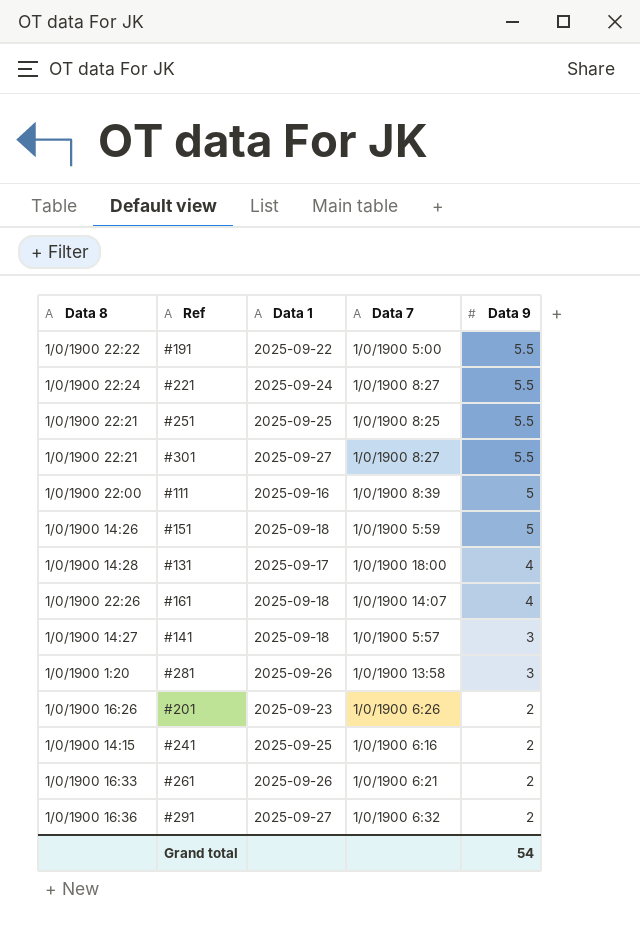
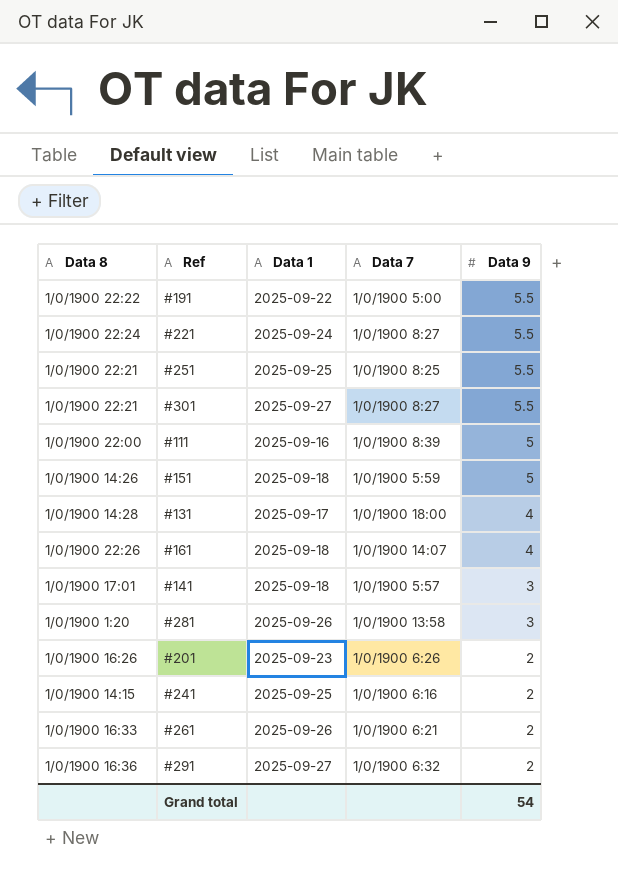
#141 | Data 8: 1/0/1900 14:27 -> 1/0/1900 17:01

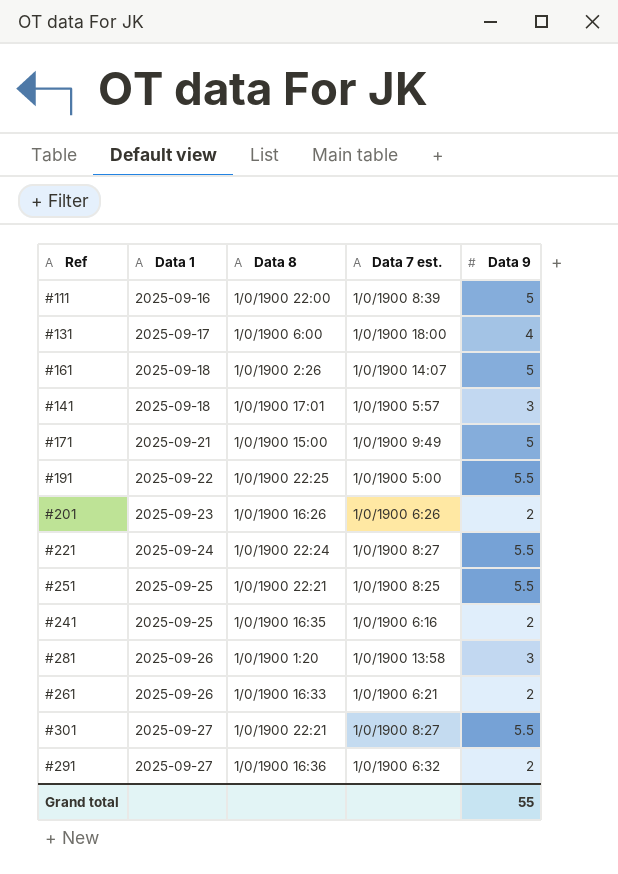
row order: Data 9 descending -> Data 1 ascending
column Data 8 | position: 1 -> 3
column name: Data 7 -> Data 7 est.
row #151: 1/0/1900 14:26 | 2025-09-18 | 1/0/1900 5:59 | 5 -> none
#131 | Data 8: 1/0/1900 14:28 -> 1/0/1900 6:00
#161 | Data 8: 1/0/1900 22:26 -> 1/0/1900 2:26
#161 | Data 9: 4 -> 5
row #171: none -> 2025-09-21 | 1/0/1900 15:00 | 1/0/1900 9:49 | 5
#191 | Data 8: 1/0/1900 22:22 -> 1/0/1900 22:25
#241 | Data 8: 1/0/1900 14:15 -> 1/0/1900 16:35
Grand total | Data 9: 54 -> 55

